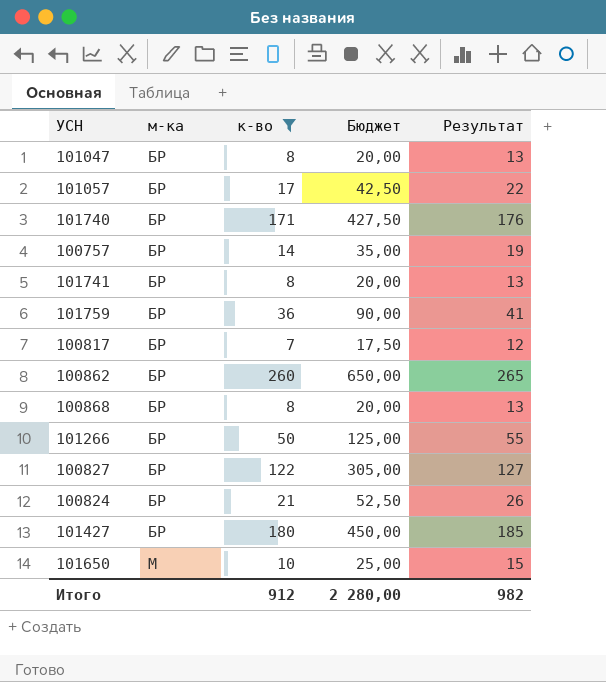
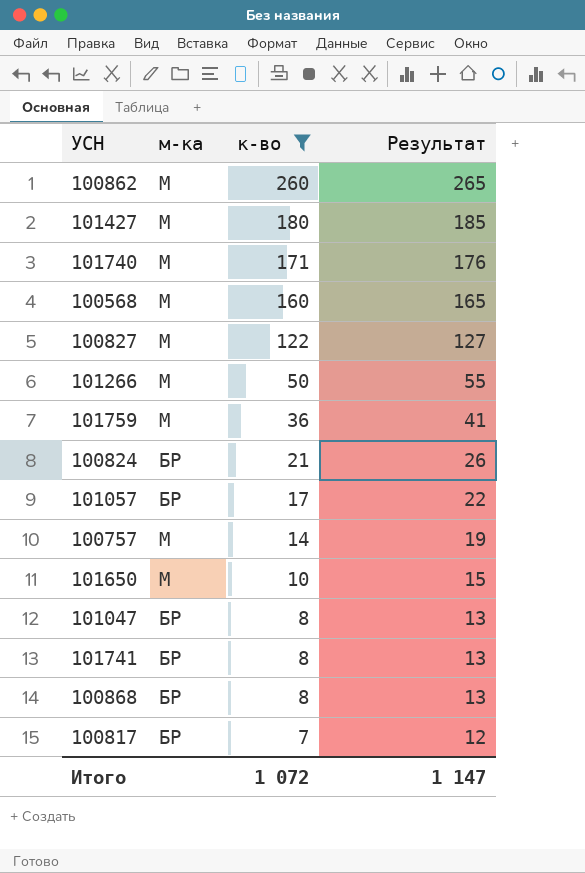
row order: м-ка ascending -> к-во descending
column Бюджет | formula: [к-во] * 2,5 -> none
100862 | м-ка: БР -> М
101427 | м-ка: БР -> М
101740 | м-ка: БР -> М
row 100568: none -> М | 160 | 165
100827 | м-ка: БР -> М
101266 | м-ка: БР -> М
101759 | м-ка: БР -> М
100757 | м-ка: БР -> М
Итого | к-во: 912 -> 1 072
Итого | Результат: 982 -> 1 147

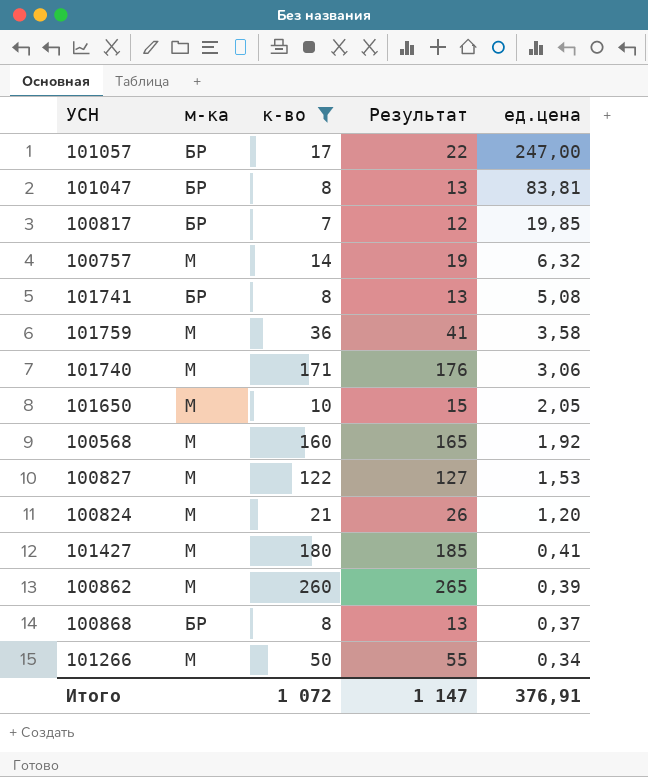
row order: к-во descending -> ед.цена descending
column ед.цена | position: none -> 5
100824 | м-ка: БР -> М

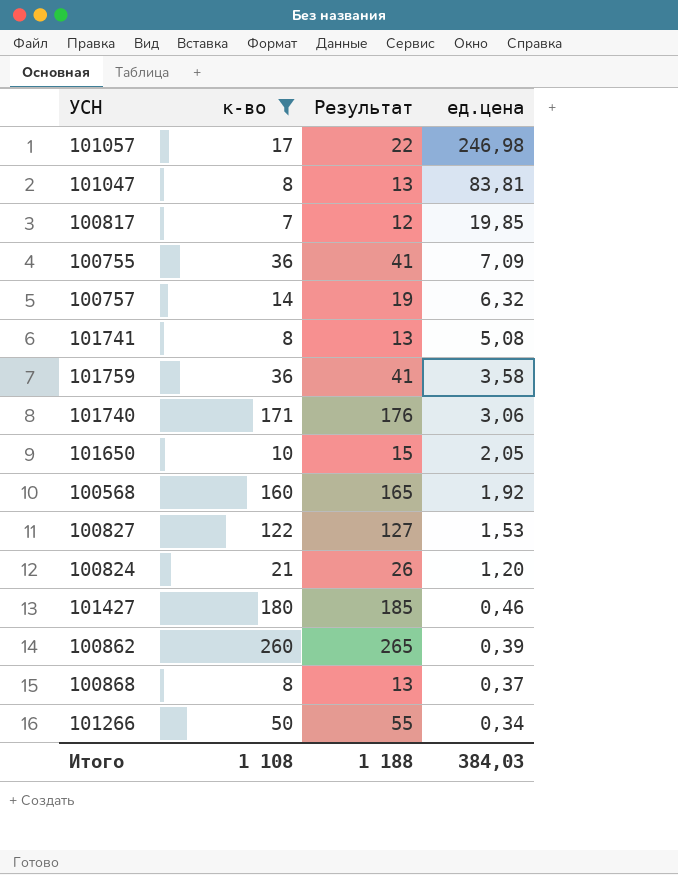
column м-ка | position: 2 -> none
101057 | ед.цена: 247,00 -> 246,98
row 100755: none -> 36 | 41 | 7,09
101427 | ед.цена: 0,41 -> 0,46
Итого | к-во: 1 072 -> 1 108
Итого | Результат: 1 147 -> 1 188
Итого | ед.цена: 376,91 -> 384,03

